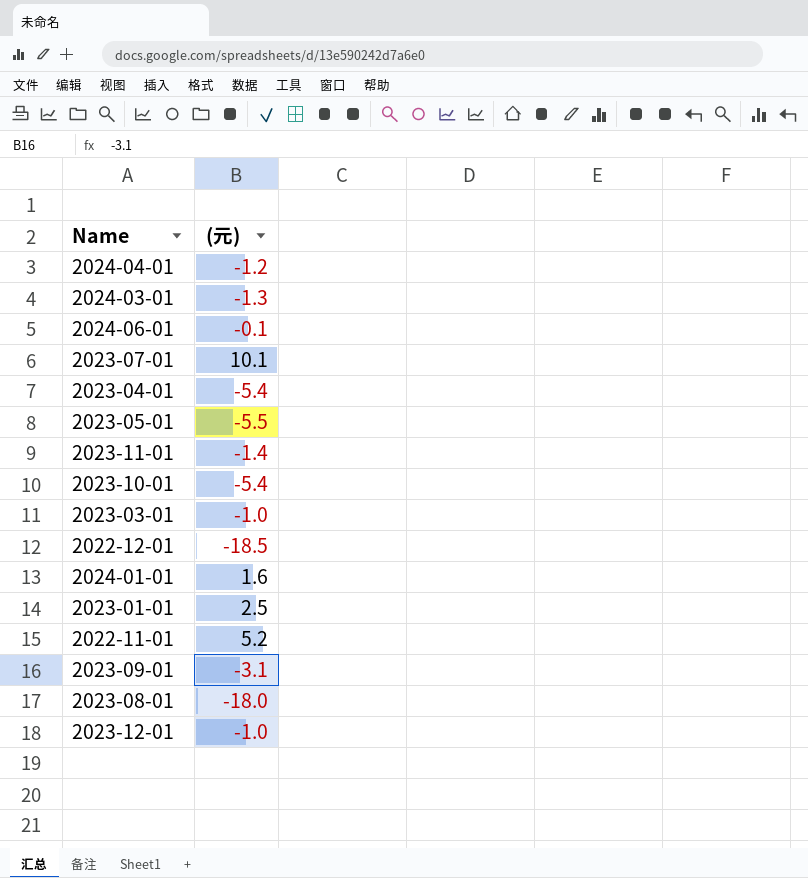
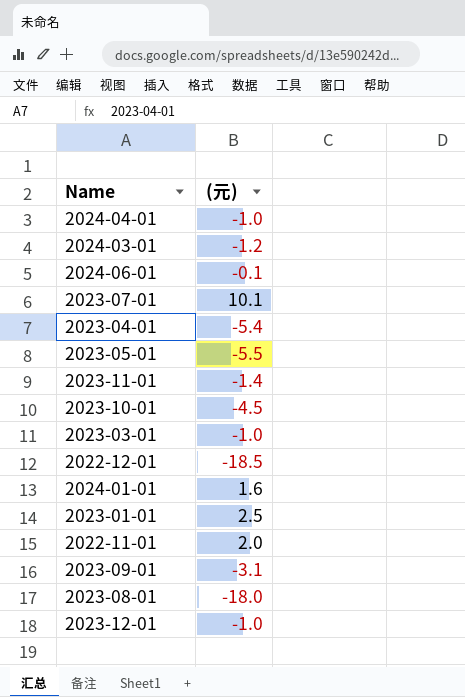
2024-04-01 | (元): -1.2 -> -1.0
2024-03-01 | (元): -1.3 -> -1.2
2023-10-01 | (元): -5.4 -> -4.5
2022-11-01 | (元): 5.2 -> 2.0

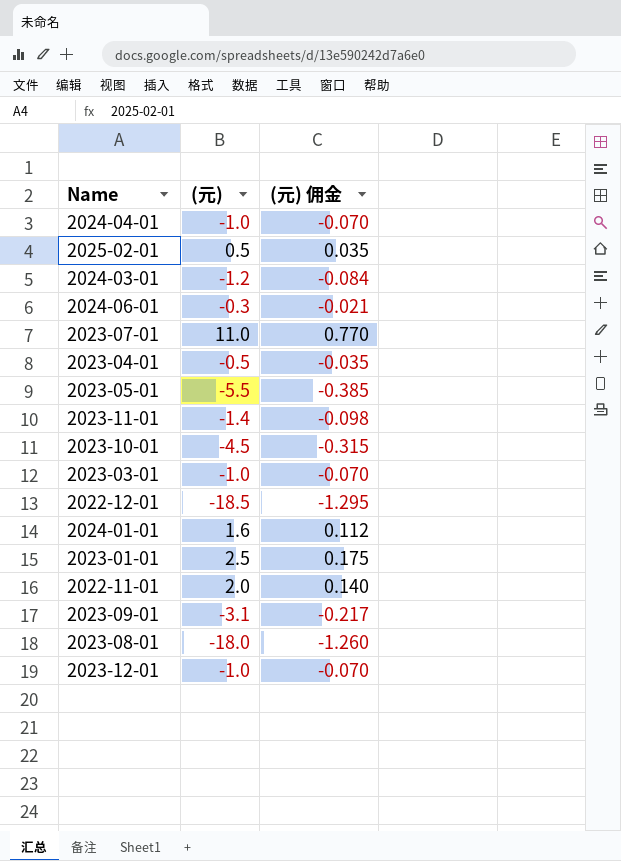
column (元) 佣金 | formula: none -> [(元)] * 0.07
row 2025-02-01: none -> 0.5 | 0.035
2024-06-01 | (元): -0.1 -> -0.3
2023-07-01 | (元): 10.1 -> 11.0
2023-04-01 | (元): -5.4 -> -0.5

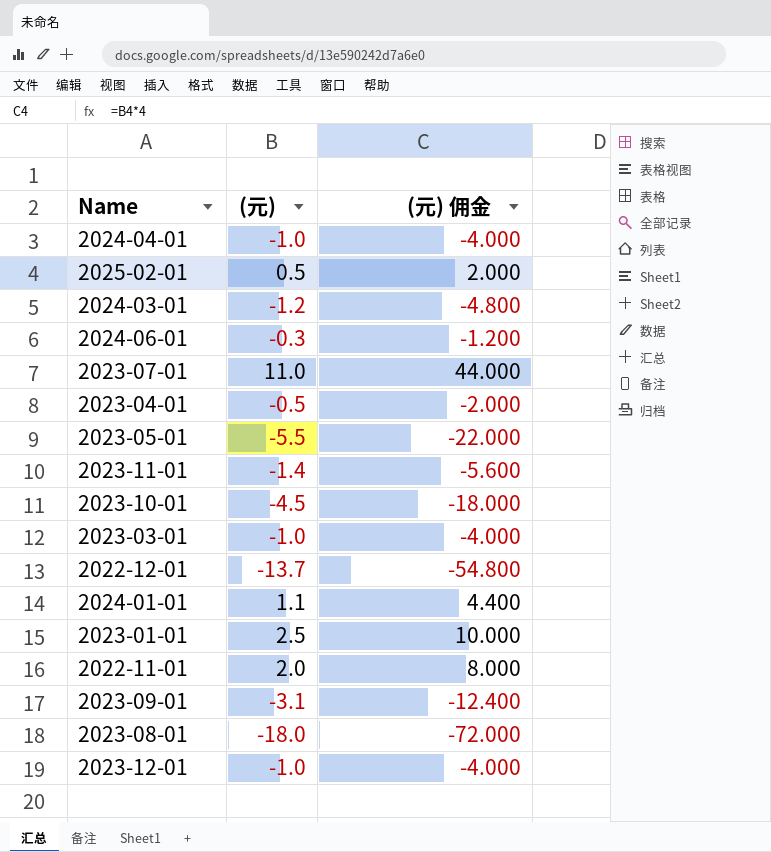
column (元) 佣金 | formula: [(元)] * 0.07 -> [(元)] * 4
2022-12-01 | (元): -18.5 -> -13.7
2024-01-01 | (元): 1.6 -> 1.1

